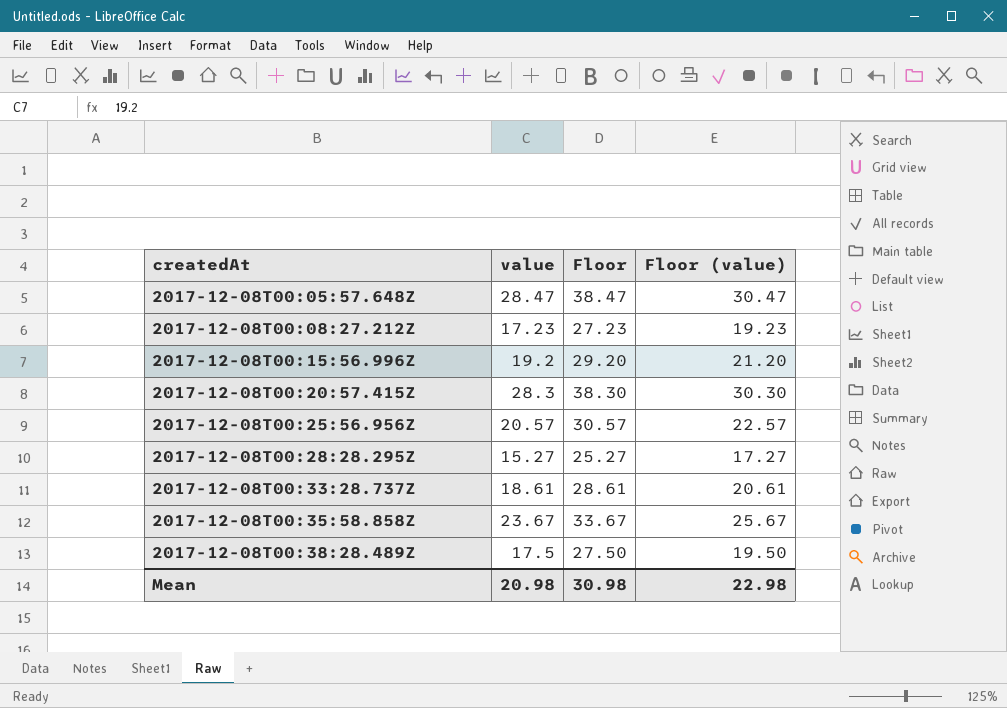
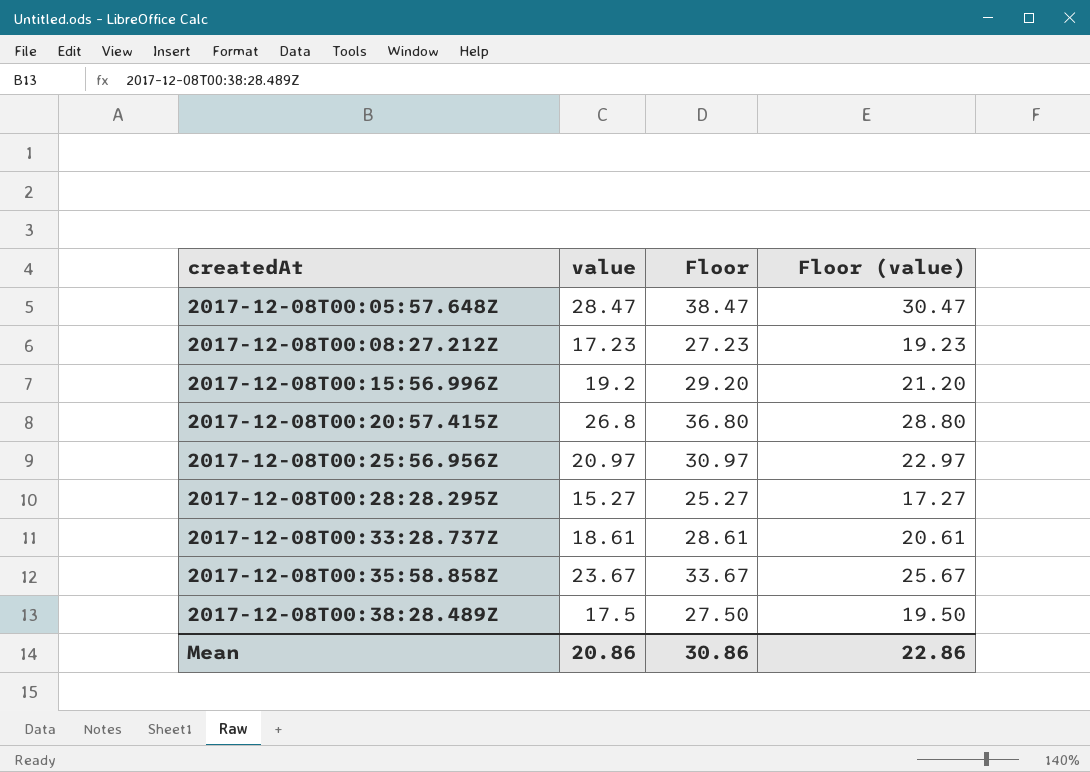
2017-12-08T00:20:57.415Z | value: 28.3 -> 26.8
2017-12-08T00:20:57.415Z | Floor: 38.30 -> 36.80
2017-12-08T00:20:57.415Z | Floor (value): 30.30 -> 28.80
2017-12-08T00:25:56.956Z | value: 20.57 -> 20.97
2017-12-08T00:25:56.956Z | Floor: 30.57 -> 30.97
2017-12-08T00:25:56.956Z | Floor (value): 22.57 -> 22.97
Mean | value: 20.98 -> 20.86
Mean | Floor: 30.98 -> 30.86
Mean | Floor (value): 22.98 -> 22.86

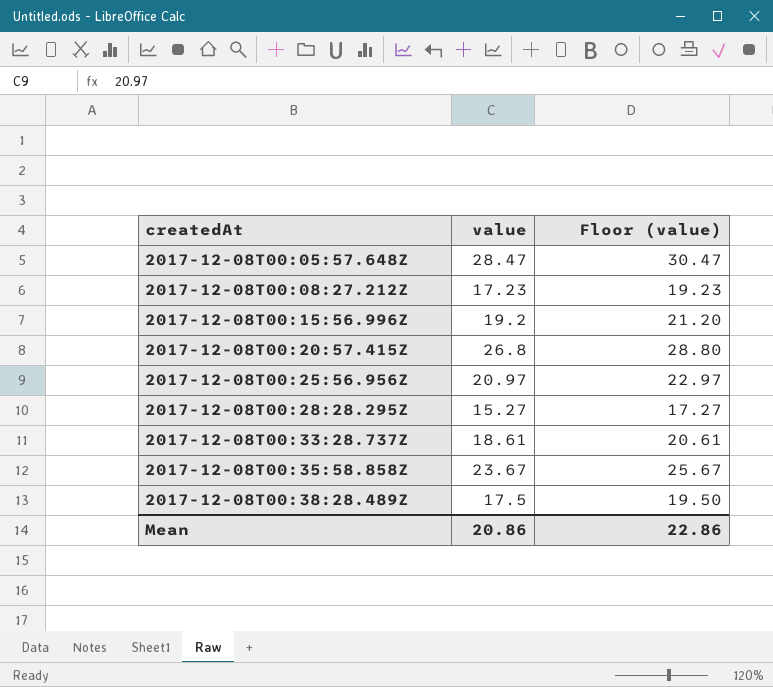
column Floor | formula: [value] + 10 -> none

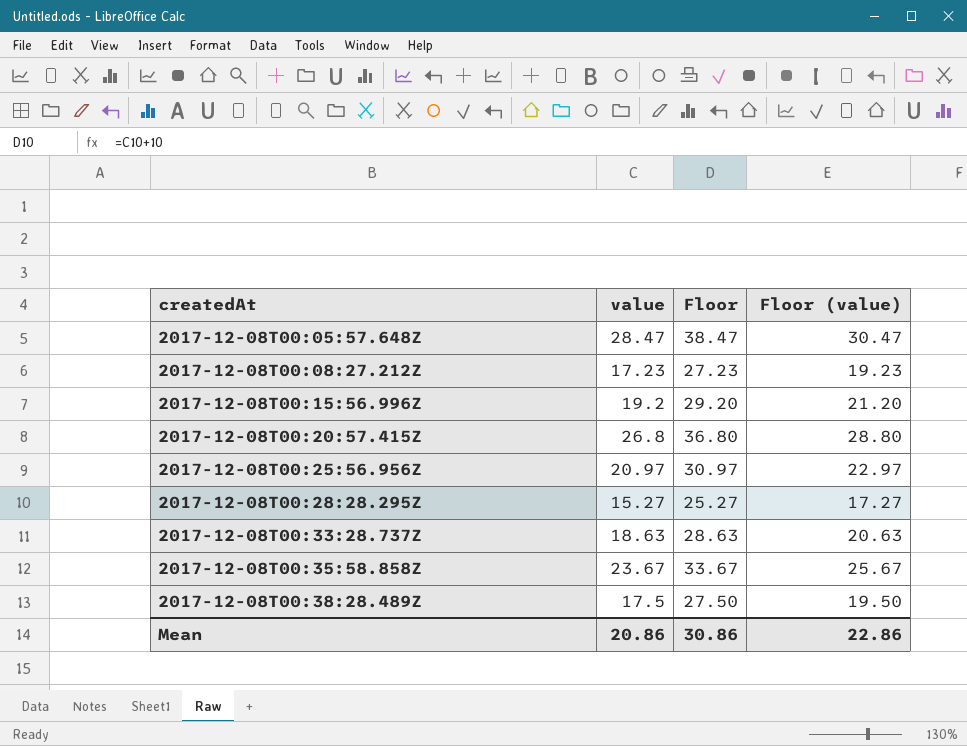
column Floor | formula: none -> [value] + 10
2017-12-08T00:33:28.737Z | value: 18.61 -> 18.63
2017-12-08T00:33:28.737Z | Floor (value): 20.61 -> 20.63

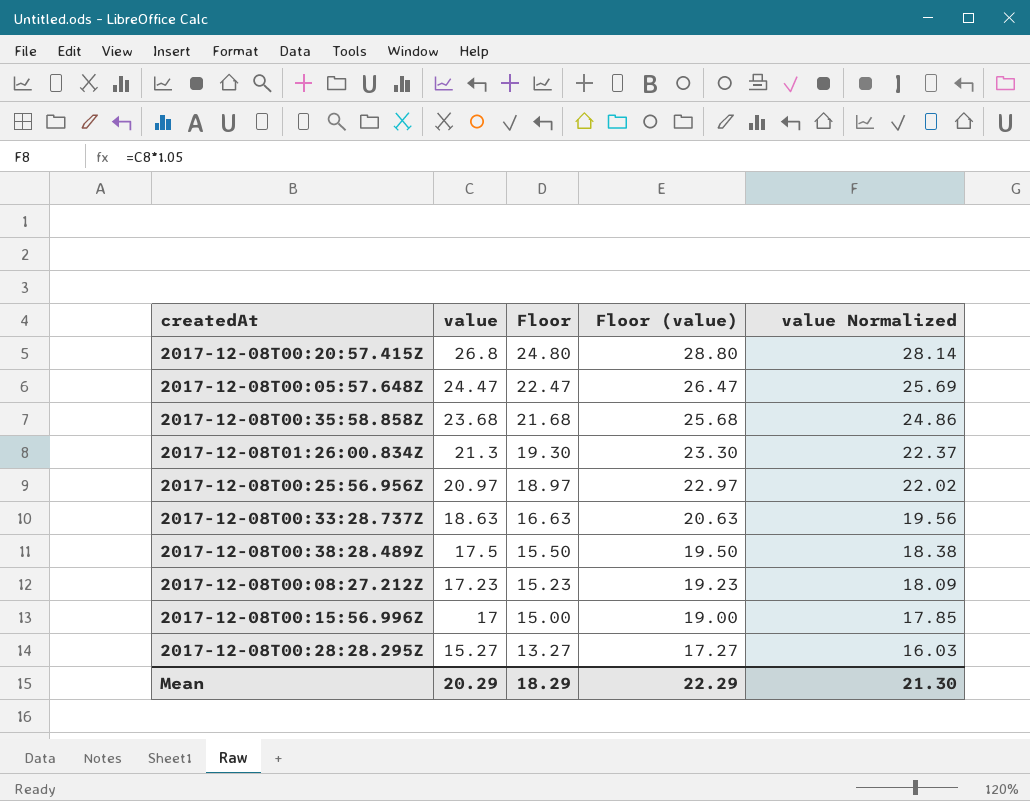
row order: createdAt ascending -> value descending
column Floor | formula: [value] + 10 -> [value] - 2
column value Normalized | formula: none -> [value] * 1.05
2017-12-08T00:05:57.648Z | value: 28.47 -> 24.47
2017-12-08T00:05:57.648Z | Floor (value): 30.47 -> 26.47
2017-12-08T00:35:58.858Z | value: 23.67 -> 23.68
2017-12-08T00:35:58.858Z | Floor (value): 25.67 -> 25.68
row 2017-12-08T01:26:00.834Z: none -> 21.3 | 19.30 | 23.30 | 22.37
2017-12-08T00:15:56.996Z | value: 19.2 -> 17
2017-12-08T00:15:56.996Z | Floor (value): 21.20 -> 19.00
Mean | value: 20.86 -> 20.29
Mean | Floor: 30.86 -> 18.29
Mean | Floor (value): 22.86 -> 22.29

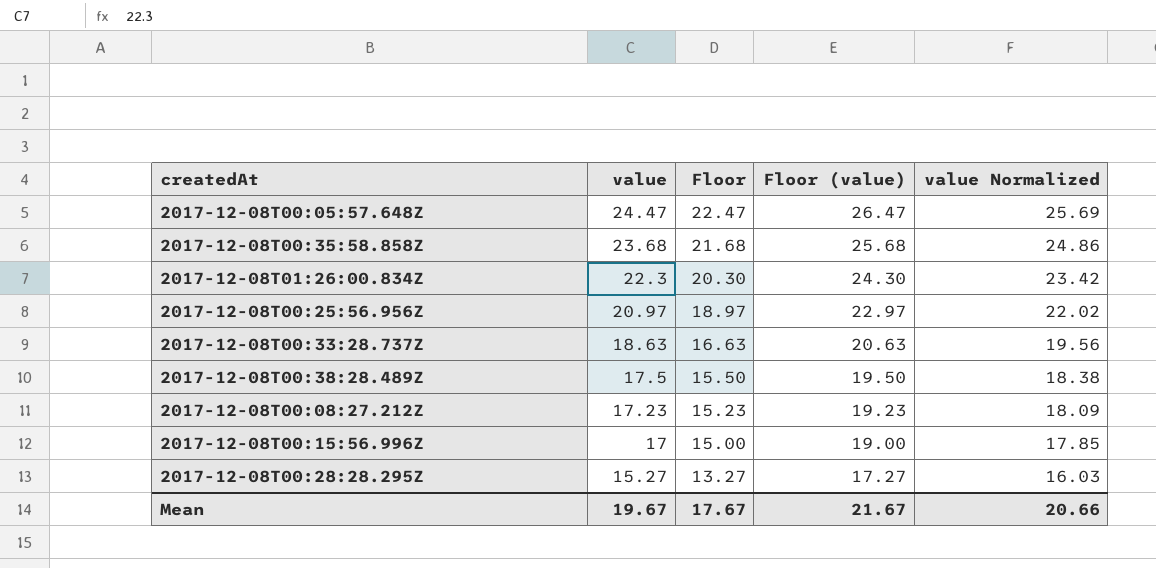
row 2017-12-08T00:20:57.415Z: 26.8 | 24.80 | 28.80 | 28.14 -> none
2017-12-08T01:26:00.834Z | value: 21.3 -> 22.3
2017-12-08T01:26:00.834Z | Floor: 19.30 -> 20.30
2017-12-08T01:26:00.834Z | Floor (value): 23.30 -> 24.30
2017-12-08T01:26:00.834Z | value Normalized: 22.37 -> 23.42
Mean | value: 20.29 -> 19.67
Mean | Floor: 18.29 -> 17.67
Mean | Floor (value): 22.29 -> 21.67
Mean | value Normalized: 21.30 -> 20.66

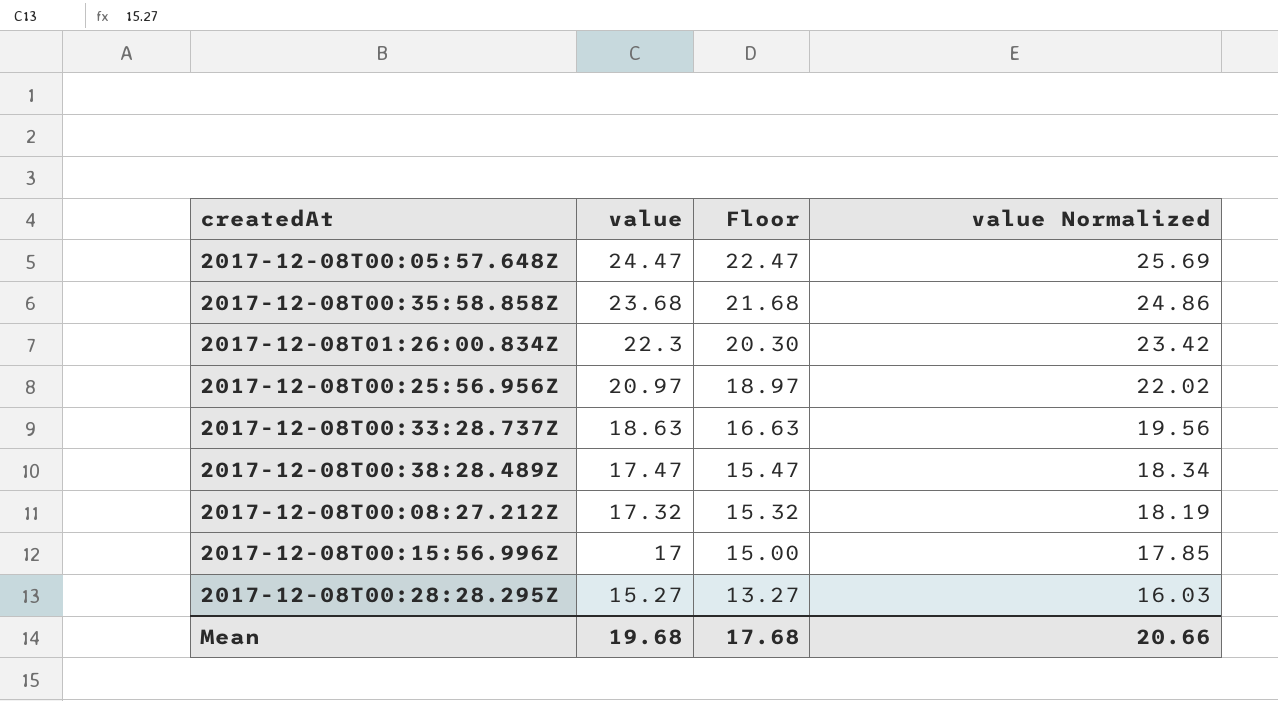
column Floor (value) | formula: [value] + 2 -> none
2017-12-08T00:38:28.489Z | value: 17.5 -> 17.47
2017-12-08T00:38:28.489Z | Floor: 15.50 -> 15.47
2017-12-08T00:38:28.489Z | value Normalized: 18.38 -> 18.34
2017-12-08T00:08:27.212Z | value: 17.23 -> 17.32
2017-12-08T00:08:27.212Z | Floor: 15.23 -> 15.32
2017-12-08T00:08:27.212Z | value Normalized: 18.09 -> 18.19
Mean | value: 19.67 -> 19.68
Mean | Floor: 17.67 -> 17.68

